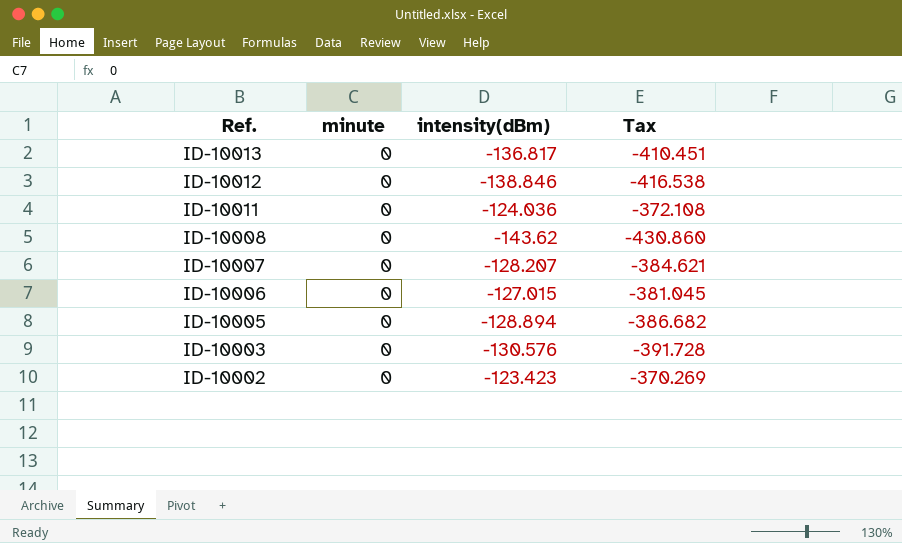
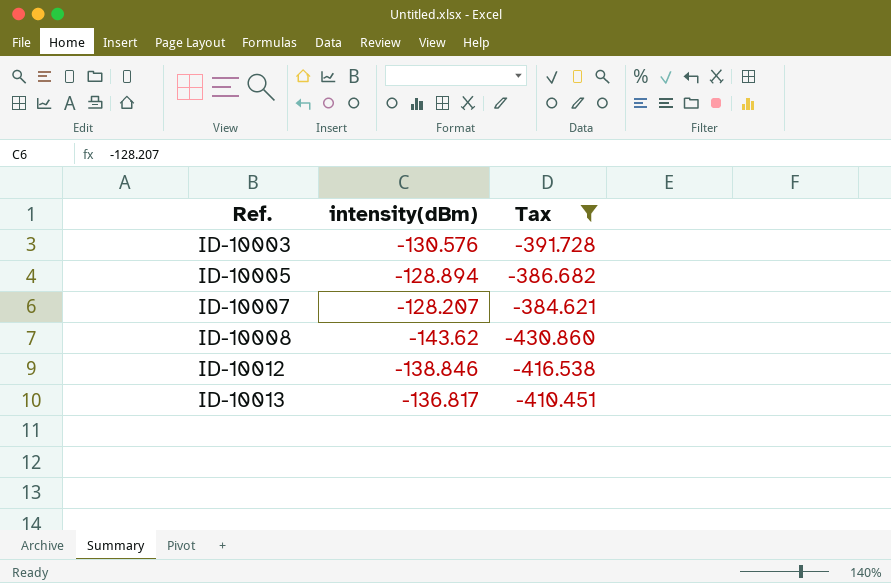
filter: none -> Tax <= -384.621
row order: Ref. descending -> Ref. ascending
column minute | position: 2 -> none

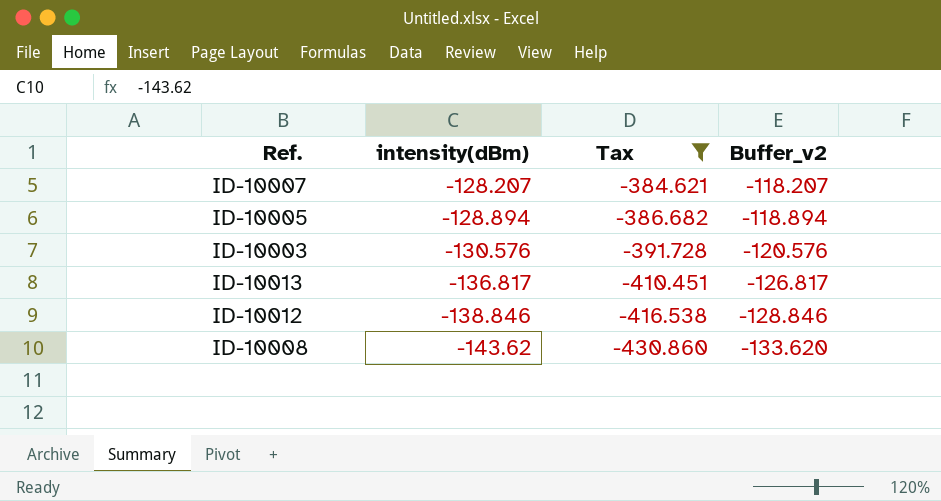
row order: Ref. ascending -> intensity(dBm) descending
column Buffer_v2 | formula: none -> [intensity(dBm)] + 10

